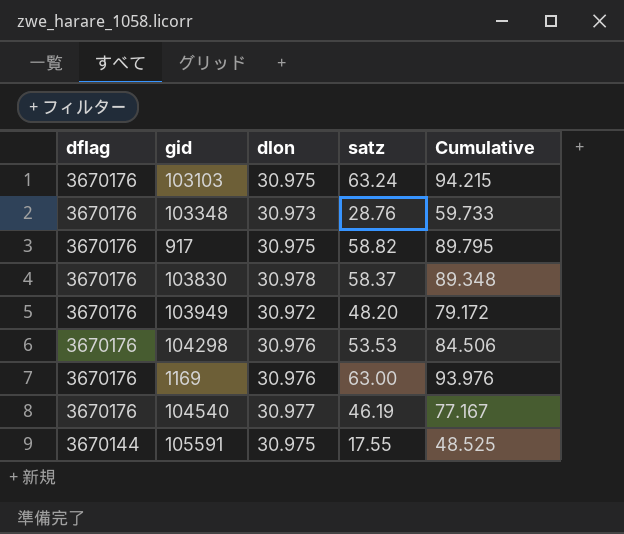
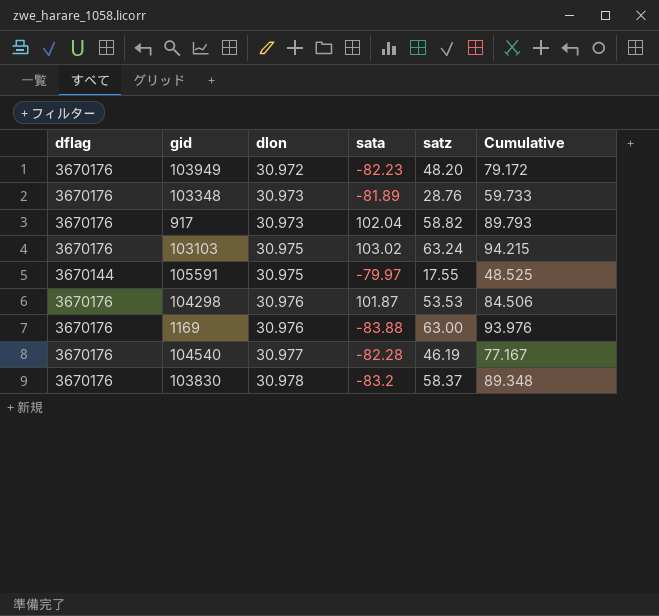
row order: dflag descending -> dlon ascending
column sata | position: none -> 4
917 | dlon: 30.975 -> 30.973
917 | Cumulative: 89.795 -> 89.793

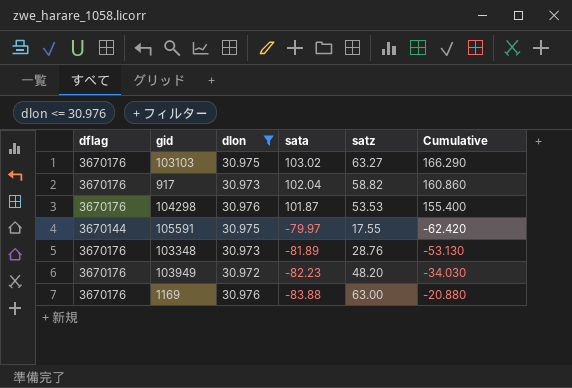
filter: none -> dlon <= 30.976
row order: dlon ascending -> sata descending
column Cumulative | formula: [dlon] + [satz] -> [sata] + [satz]
103103 | satz: 63.24 -> 63.27

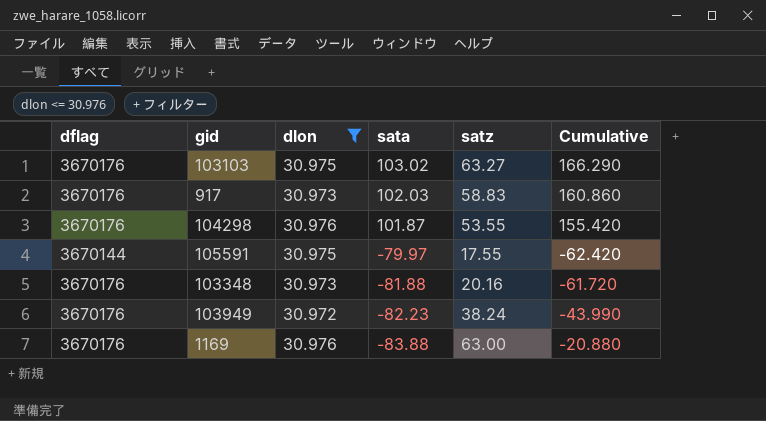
917 | sata: 102.04 -> 102.03
917 | satz: 58.82 -> 58.83
104298 | satz: 53.53 -> 53.55
104298 | Cumulative: 155.400 -> 155.420
103348 | sata: -81.89 -> -81.88
103348 | satz: 28.76 -> 20.16
103348 | Cumulative: -53.130 -> -61.720
103949 | satz: 48.20 -> 38.24
103949 | Cumulative: -34.030 -> -43.990

